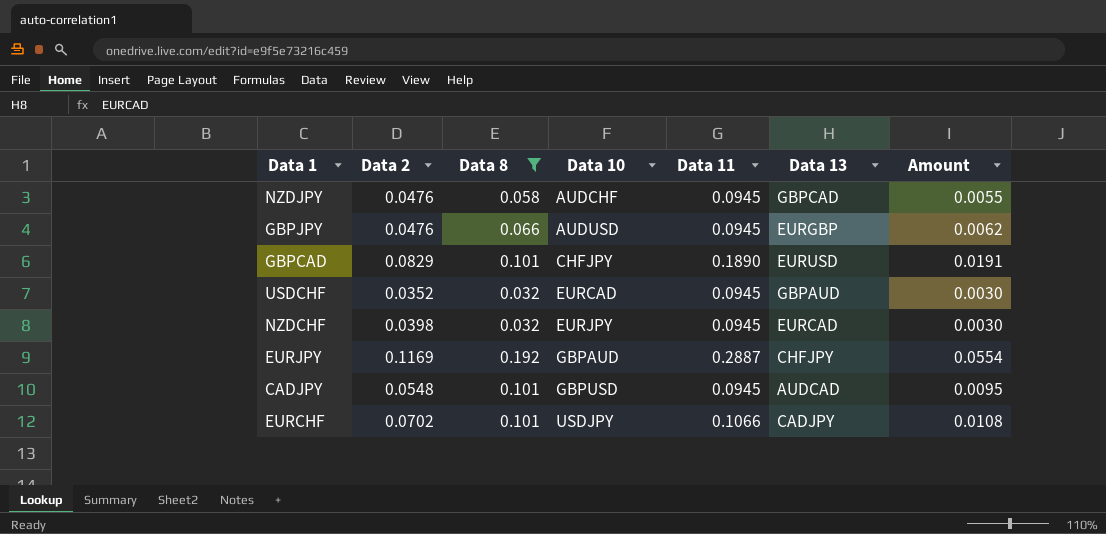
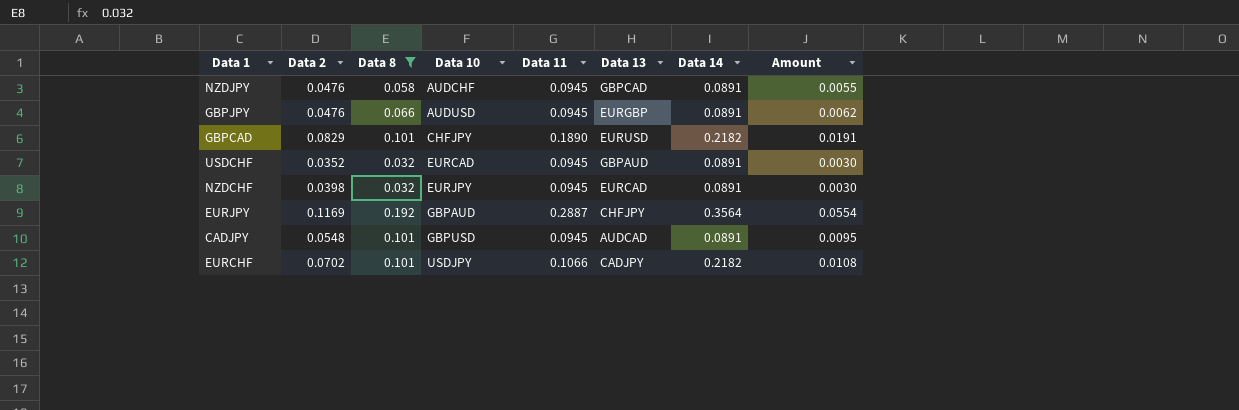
column Data 14 | position: none -> 7

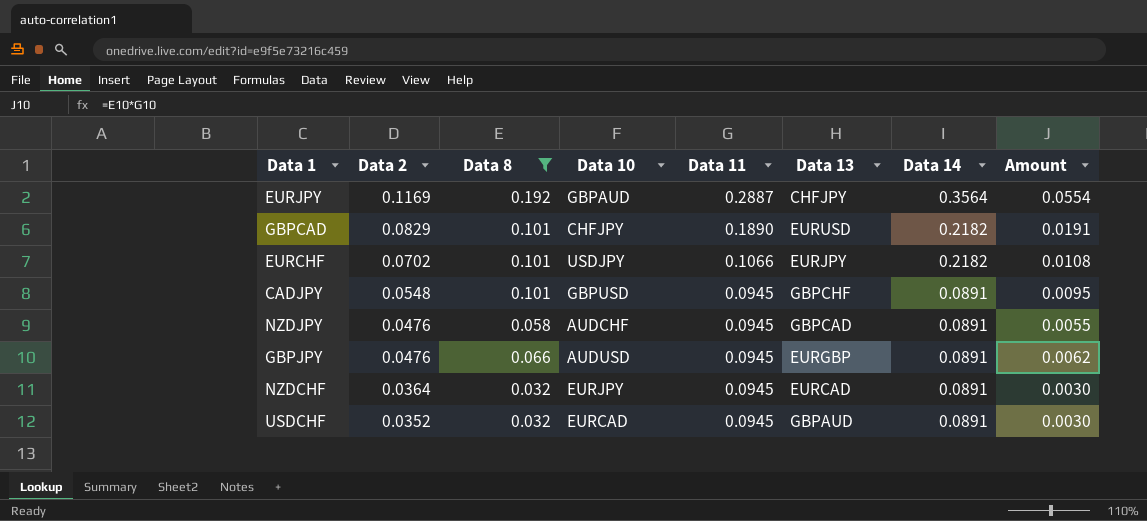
row order: Data 10 ascending -> Data 2 descending
EURCHF | Data 13: CADJPY -> EURJPY
CADJPY | Data 13: AUDCAD -> GBPCHF
NZDCHF | Data 2: 0.0398 -> 0.0364

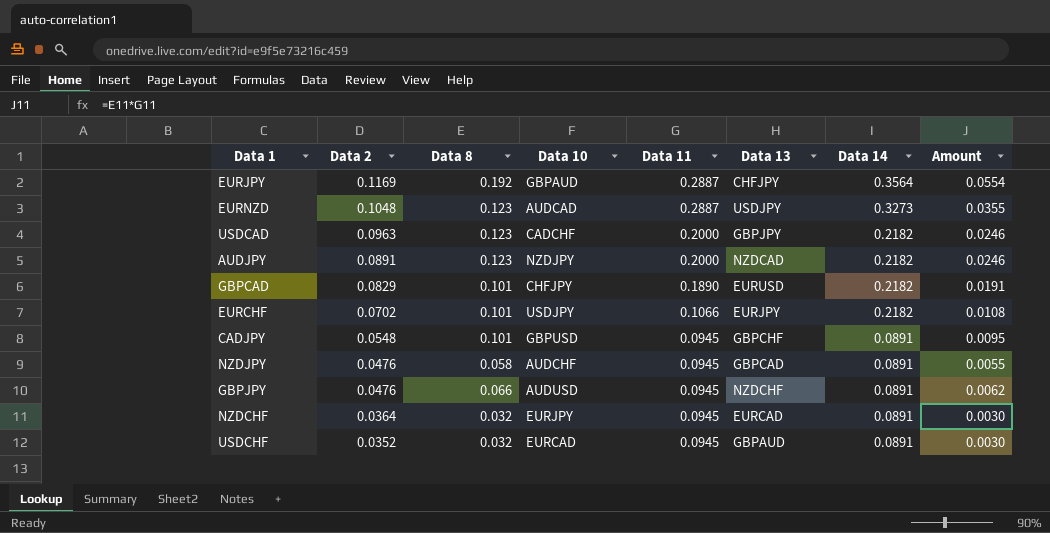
filter: Data 8 != 0.123 -> none
GBPJPY | Data 13: EURGBP -> NZDCHF

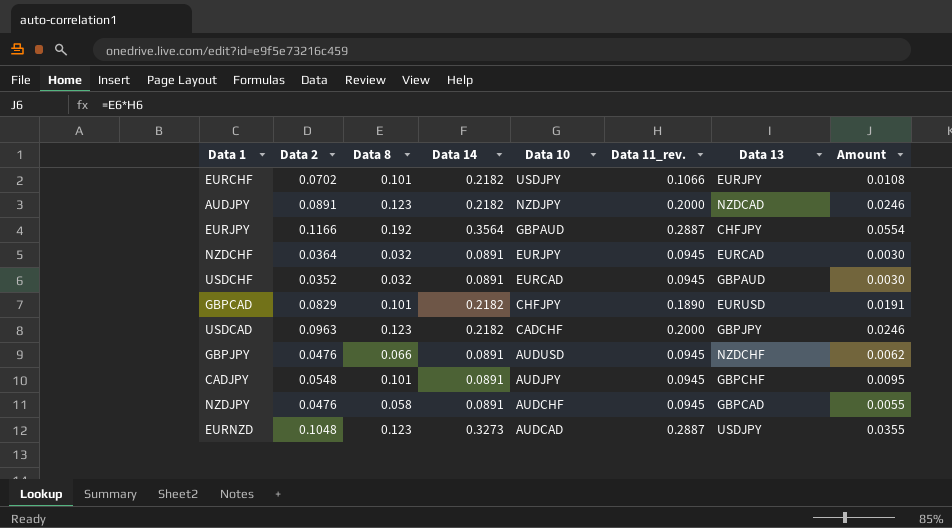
row order: Data 2 descending -> Data 10 descending
column Data 14 | position: 7 -> 4
column name: Data 11 -> Data 11_rev.
EURJPY | Data 2: 0.1169 -> 0.1166
CADJPY | Data 10: GBPUSD -> AUDJPY

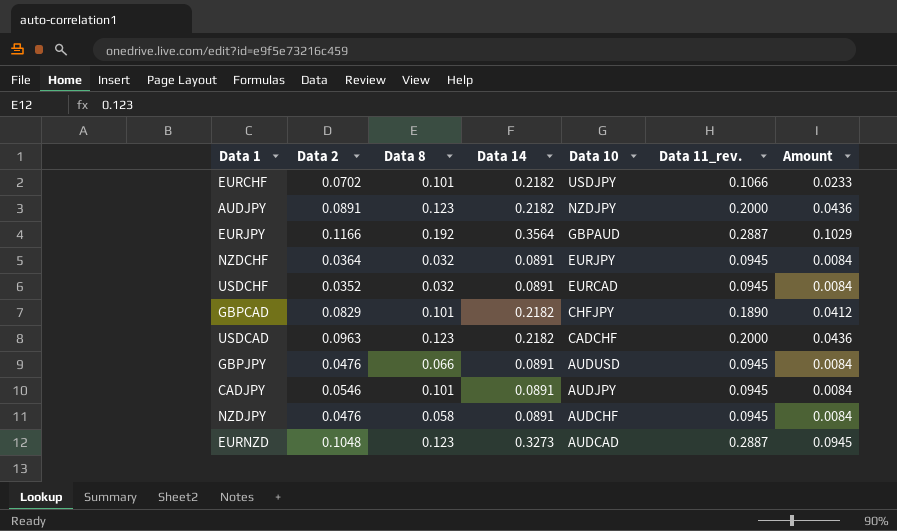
column Data 13 | position: 7 -> none
column Amount | formula: [Data 8] * [Data 11_rev.] -> [Data 14] * [Data 11_rev.]
CADJPY | Data 2: 0.0548 -> 0.0546

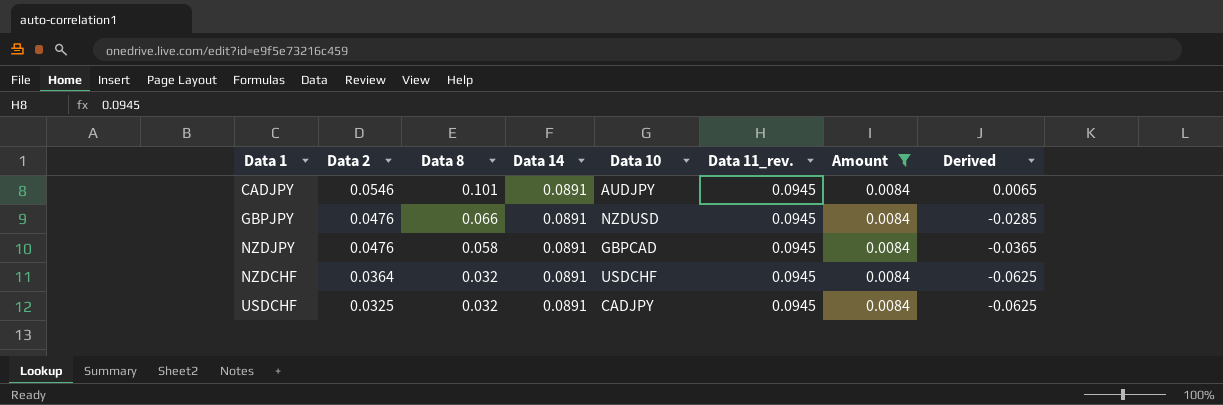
filter: none -> Amount = 0.0084
row order: Data 10 descending -> Data 2 descending
column Derived | formula: none -> [Data 8] - [Data 11_rev.]
GBPJPY | Data 10: AUDUSD -> NZDUSD
NZDJPY | Data 10: AUDCHF -> GBPCAD
NZDCHF | Data 10: EURJPY -> USDCHF
USDCHF | Data 2: 0.0352 -> 0.0325
USDCHF | Data 10: EURCAD -> CADJPY

